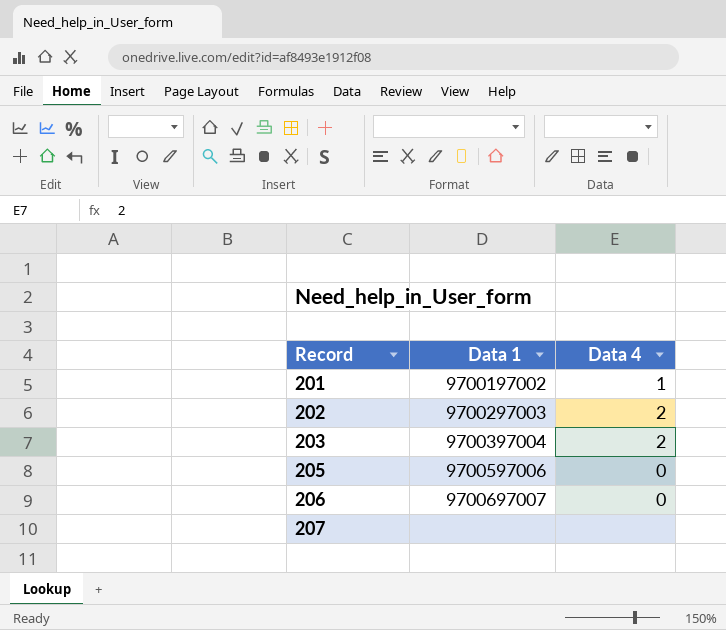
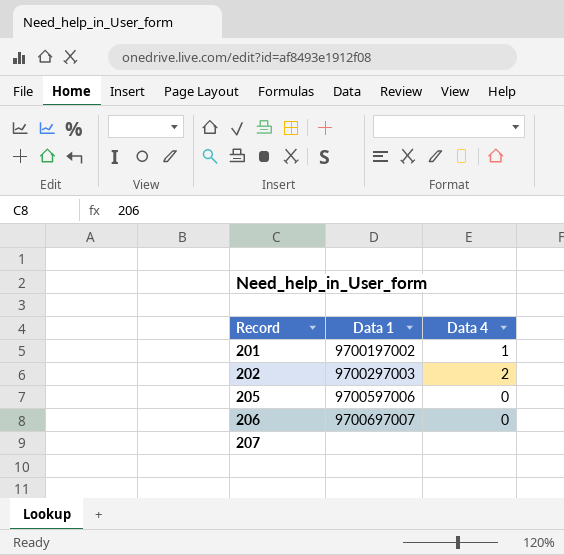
row 203: 9700397004 | 2 -> none

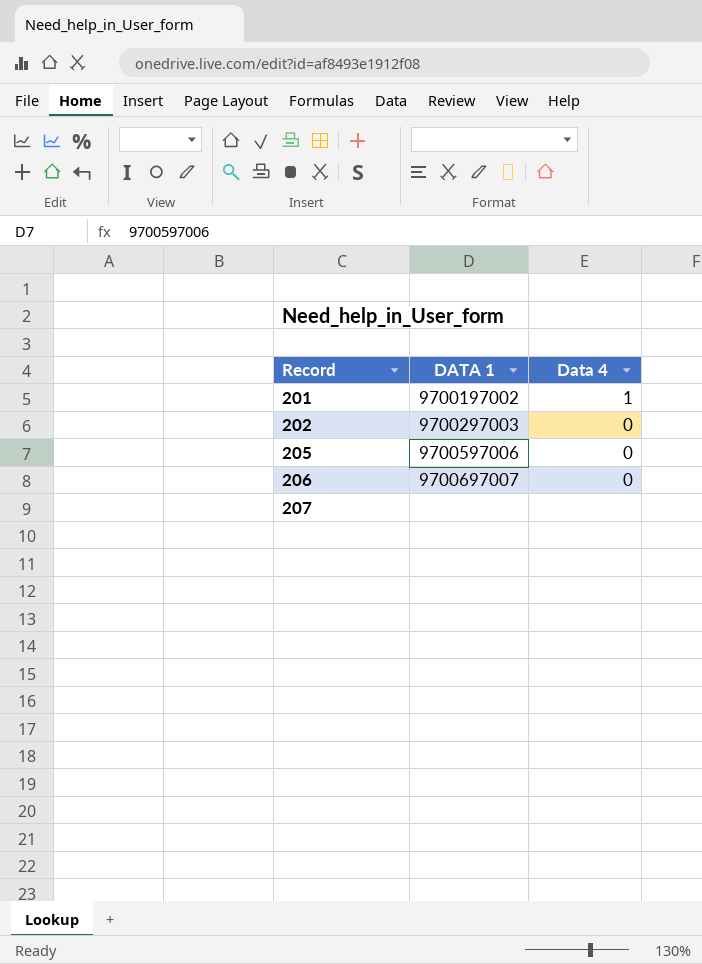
column name: Data 1 -> DATA 1
202 | Data 4: 2 -> 0

